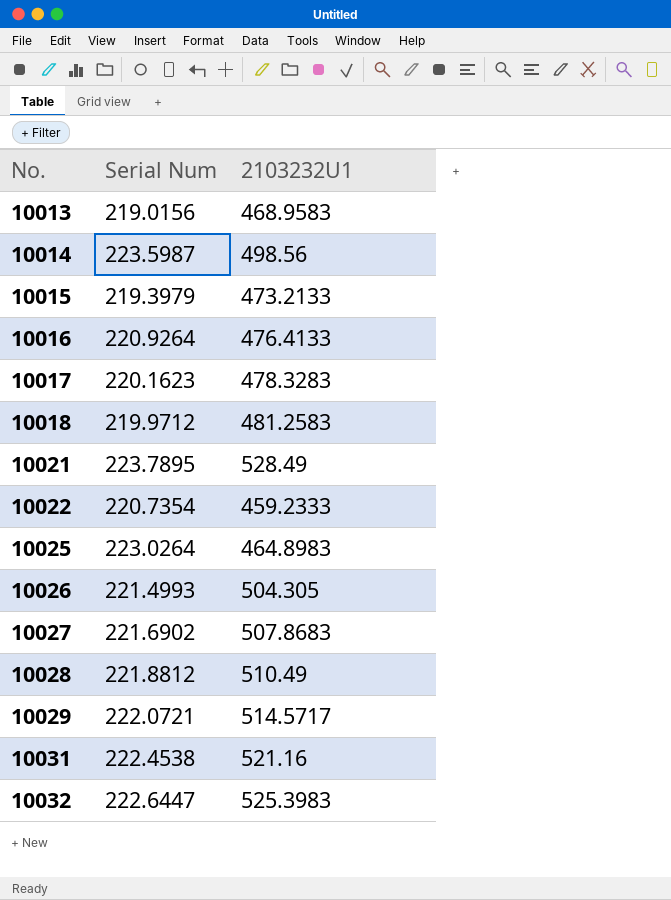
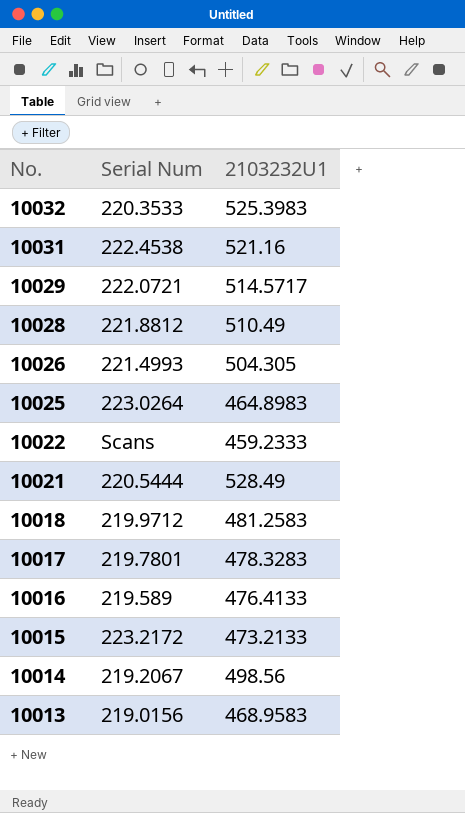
row order: No. ascending -> No. descending
row 10027: 221.6902 | 507.8683 -> none
10032 | Serial Num: 222.6447 -> 220.3533
10022 | Serial Num: 220.7354 -> Scans
10021 | Serial Num: 223.7895 -> 220.5444
10017 | Serial Num: 220.1623 -> 219.7801
10016 | Serial Num: 220.9264 -> 219.589
10015 | Serial Num: 219.3979 -> 223.2172
10014 | Serial Num: 223.5987 -> 219.2067

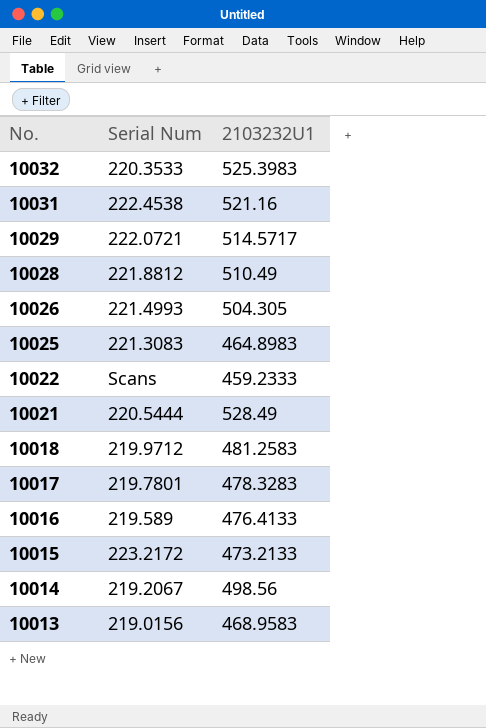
10025 | Serial Num: 223.0264 -> 221.3083

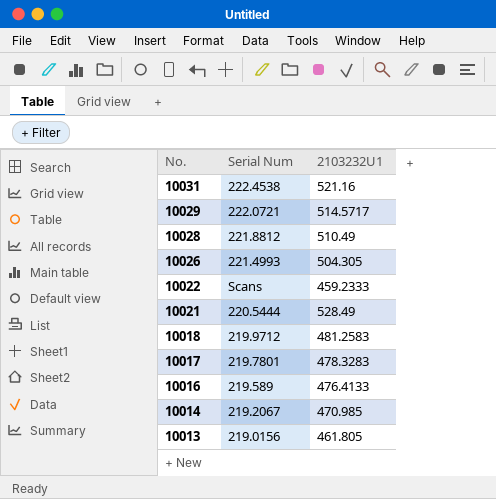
row 10032: 220.3533 | 525.3983 -> none
row 10025: 221.3083 | 464.8983 -> none
row 10015: 223.2172 | 473.2133 -> none
10014 | 2103232U1: 498.56 -> 470.985
10013 | 2103232U1: 468.9583 -> 461.805

